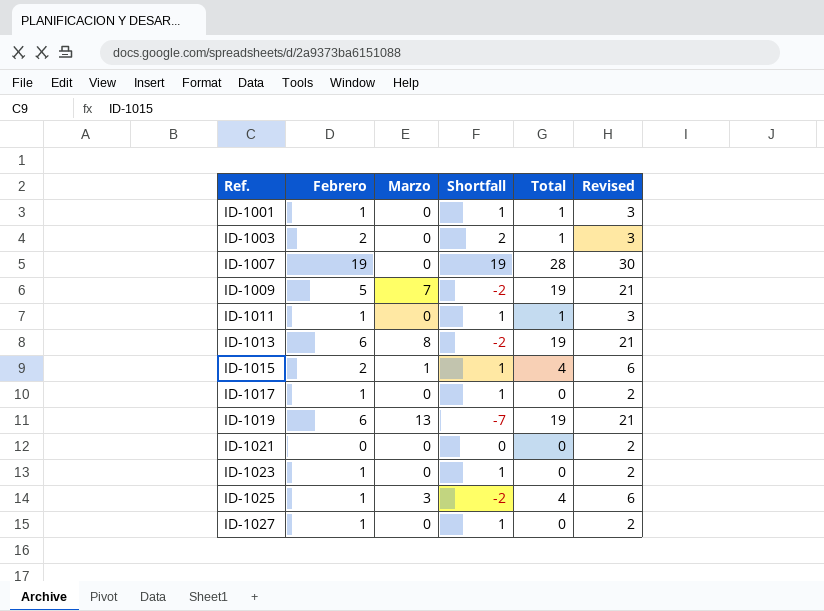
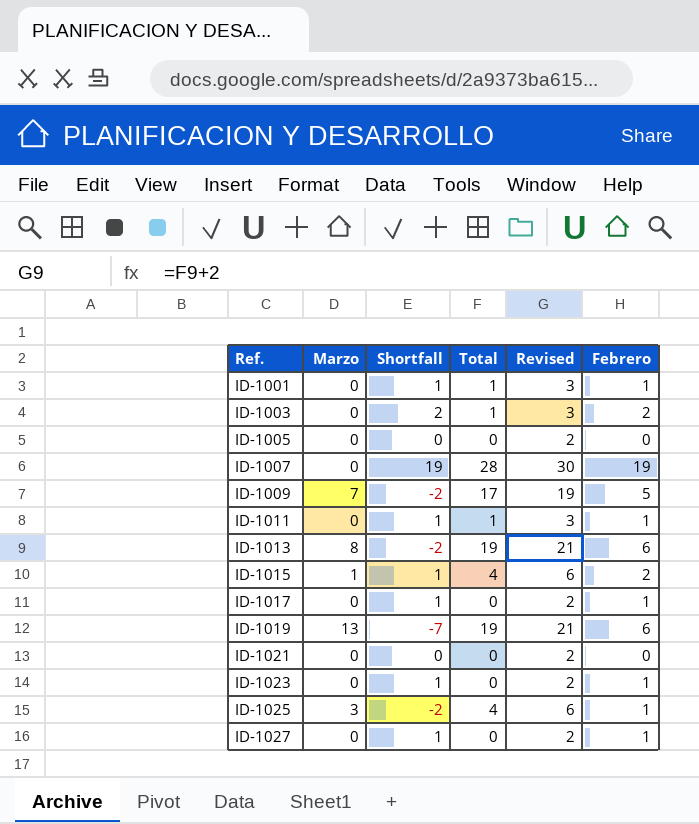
column Febrero | position: 2 -> 6
row ID-1005: none -> 0 | 0 | 0 | 2 | 0
ID-1009 | Total: 19 -> 17
ID-1009 | Revised: 21 -> 19

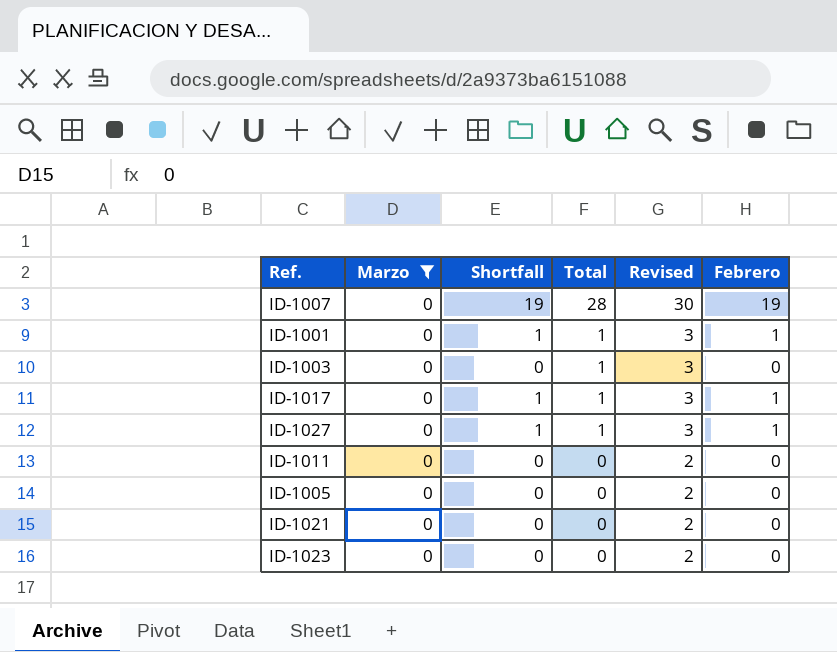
filter: none -> Marzo = 0
row order: Ref. ascending -> Total descending
ID-1003 | Shortfall: 2 -> 0
ID-1003 | Febrero: 2 -> 0
ID-1017 | Total: 0 -> 1
ID-1017 | Revised: 2 -> 3
ID-1027 | Total: 0 -> 1
ID-1027 | Revised: 2 -> 3
ID-1011 | Shortfall: 1 -> 0
ID-1011 | Total: 1 -> 0
ID-1011 | Revised: 3 -> 2
ID-1011 | Febrero: 1 -> 0
ID-1023 | Shortfall: 1 -> 0
ID-1023 | Febrero: 1 -> 0

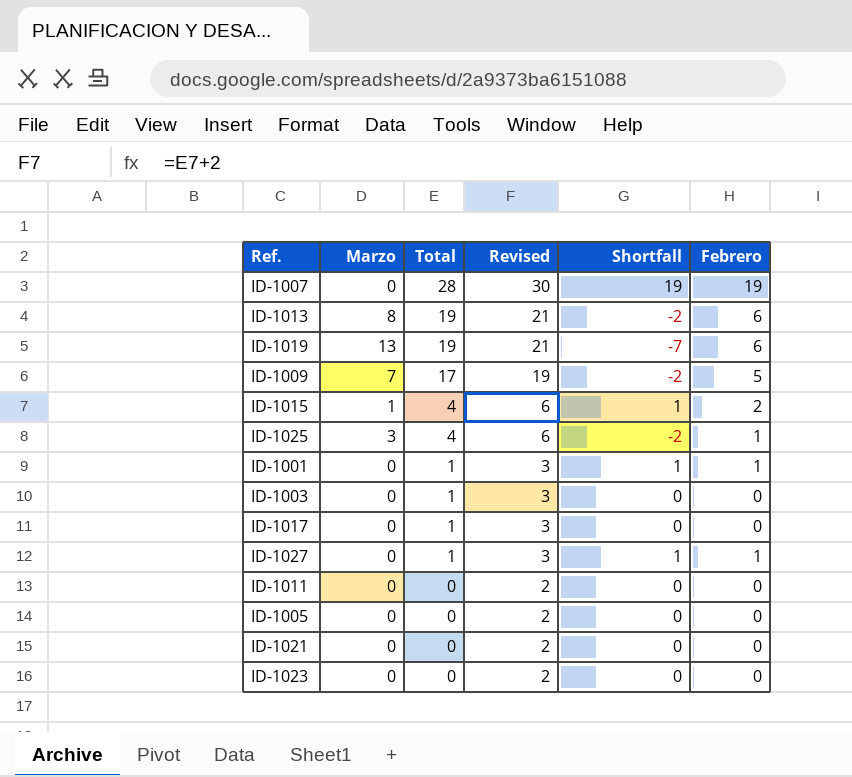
filter: Marzo = 0 -> none
column Shortfall | position: 3 -> 5
ID-1017 | Shortfall: 1 -> 0
ID-1017 | Febrero: 1 -> 0

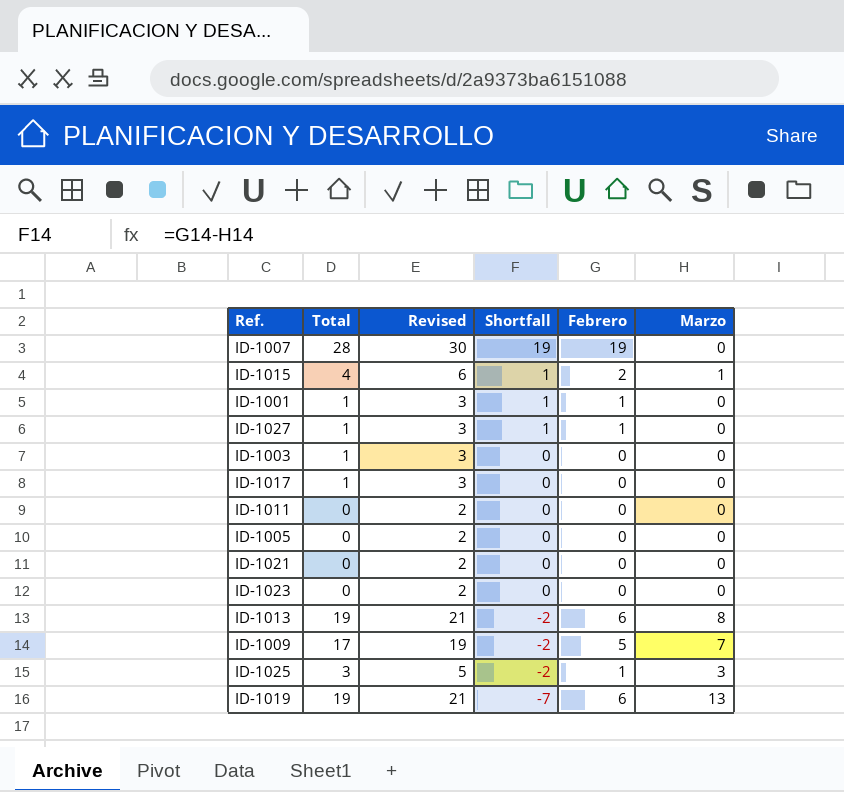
row order: Total descending -> Shortfall descending
column Marzo | position: 2 -> 6
ID-1025 | Total: 4 -> 3
ID-1025 | Revised: 6 -> 5

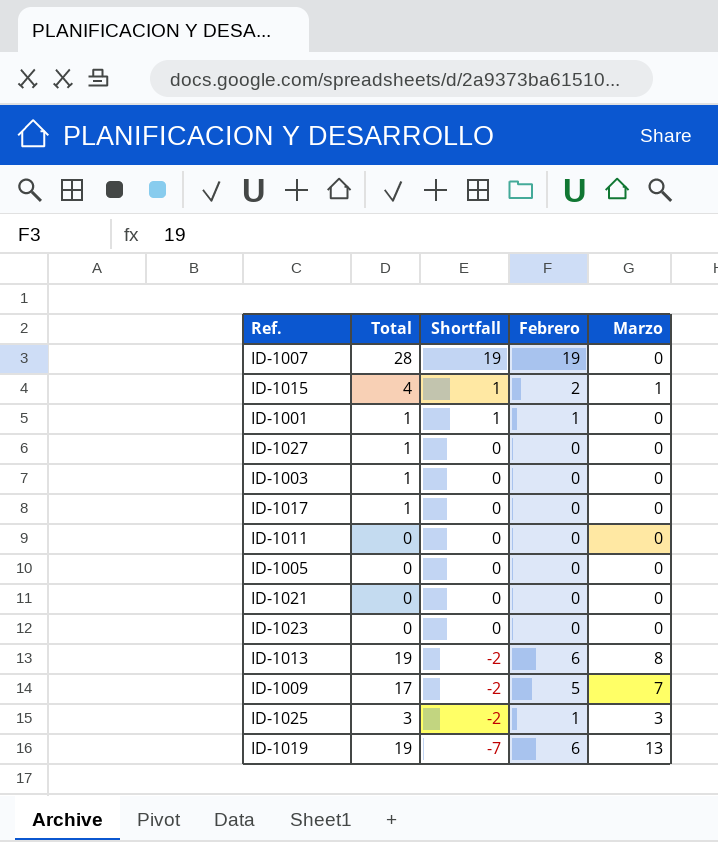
column Revised | formula: [Total] + 2 -> none
ID-1027 | Shortfall: 1 -> 0
ID-1027 | Febrero: 1 -> 0

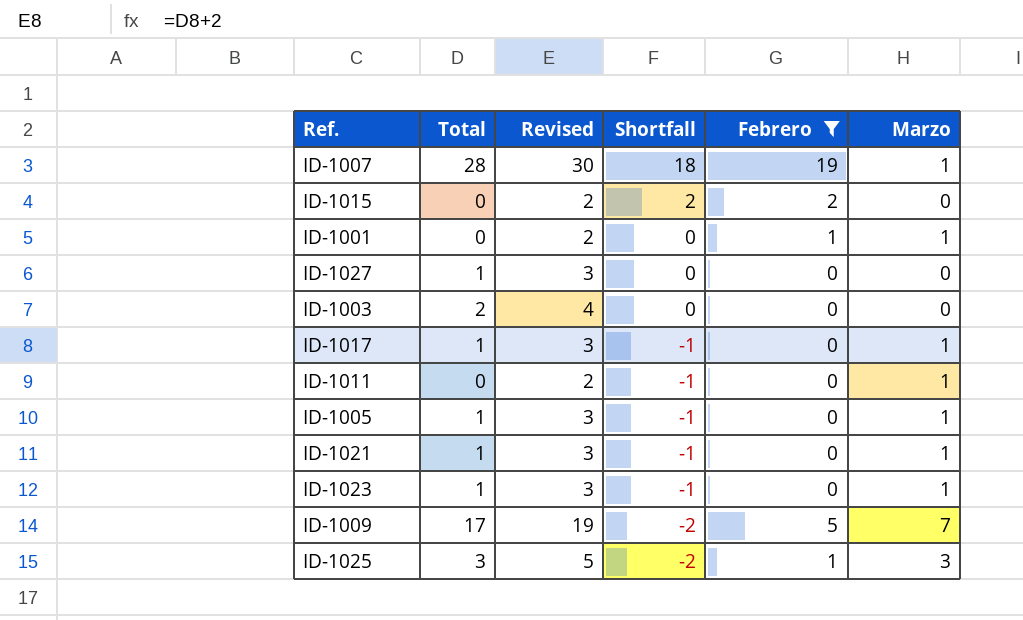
filter: none -> Febrero != 6
column Revised | formula: none -> [Total] + 2
ID-1007 | Shortfall: 19 -> 18
ID-1007 | Marzo: 0 -> 1
ID-1015 | Total: 4 -> 0
ID-1015 | Shortfall: 1 -> 2
ID-1015 | Marzo: 1 -> 0
ID-1001 | Total: 1 -> 0
ID-1001 | Shortfall: 1 -> 0
ID-1001 | Marzo: 0 -> 1
ID-1003 | Total: 1 -> 2
ID-1017 | Shortfall: 0 -> -1
ID-1017 | Marzo: 0 -> 1
ID-1011 | Shortfall: 0 -> -1
ID-1011 | Marzo: 0 -> 1
ID-1005 | Total: 0 -> 1
ID-1005 | Shortfall: 0 -> -1
ID-1005 | Marzo: 0 -> 1
ID-1021 | Total: 0 -> 1
ID-1021 | Shortfall: 0 -> -1
ID-1021 | Marzo: 0 -> 1
ID-1023 | Total: 0 -> 1
ID-1023 | Shortfall: 0 -> -1
ID-1023 | Marzo: 0 -> 1

